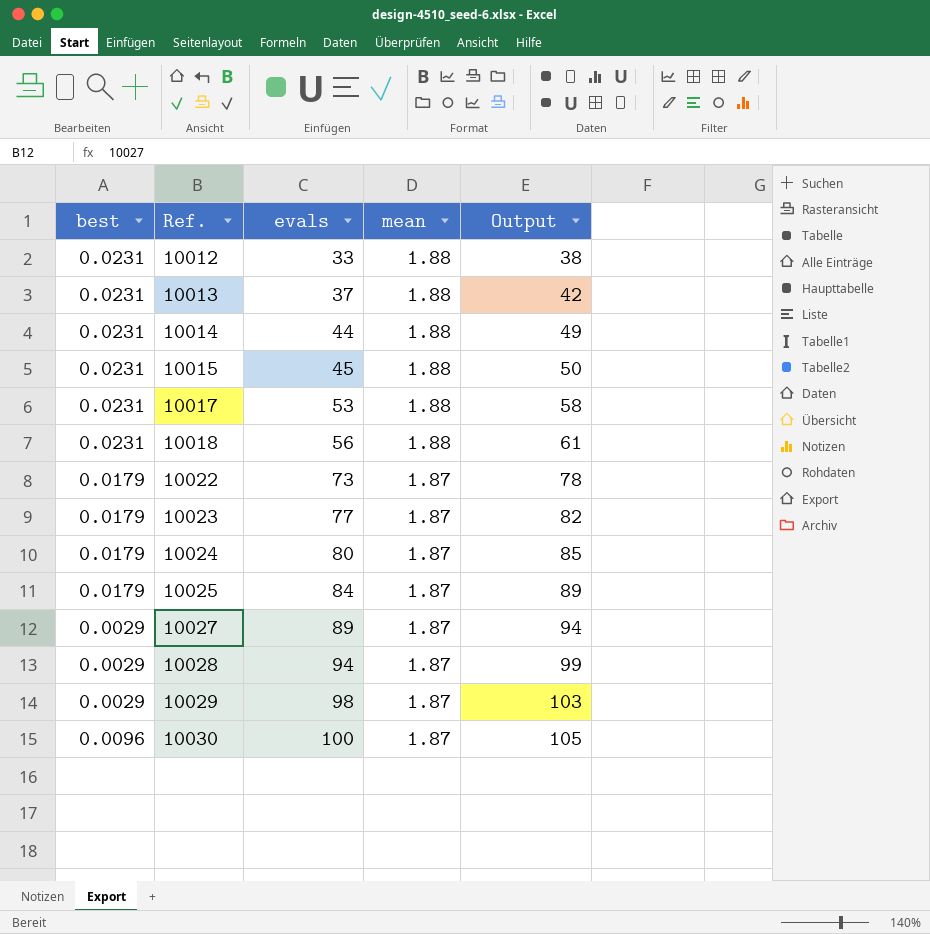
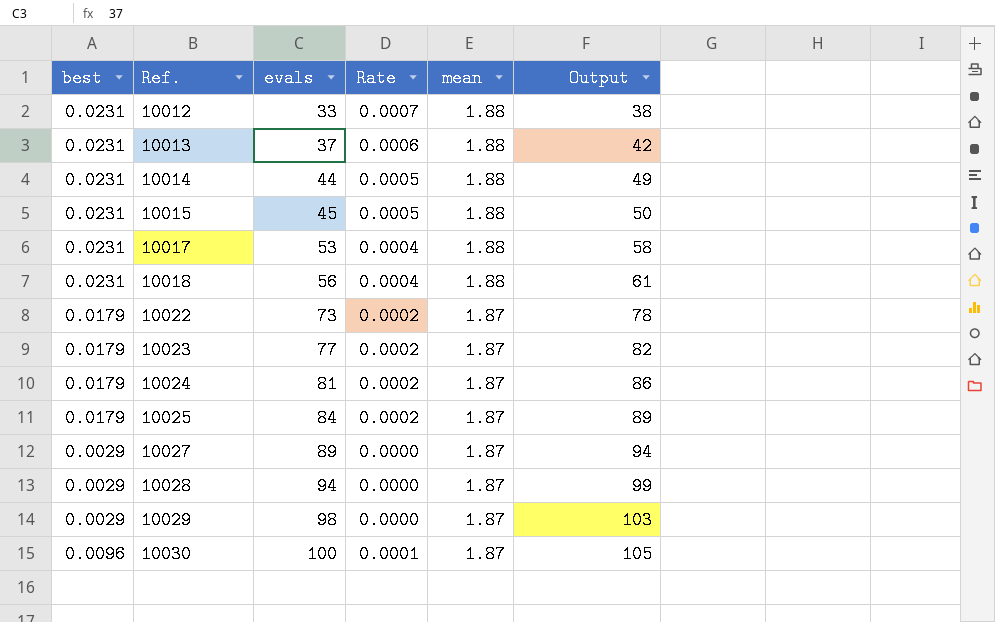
column Rate | formula: none -> [best] / [evals]
10024 | evals: 80 -> 81
10024 | Output: 85 -> 86

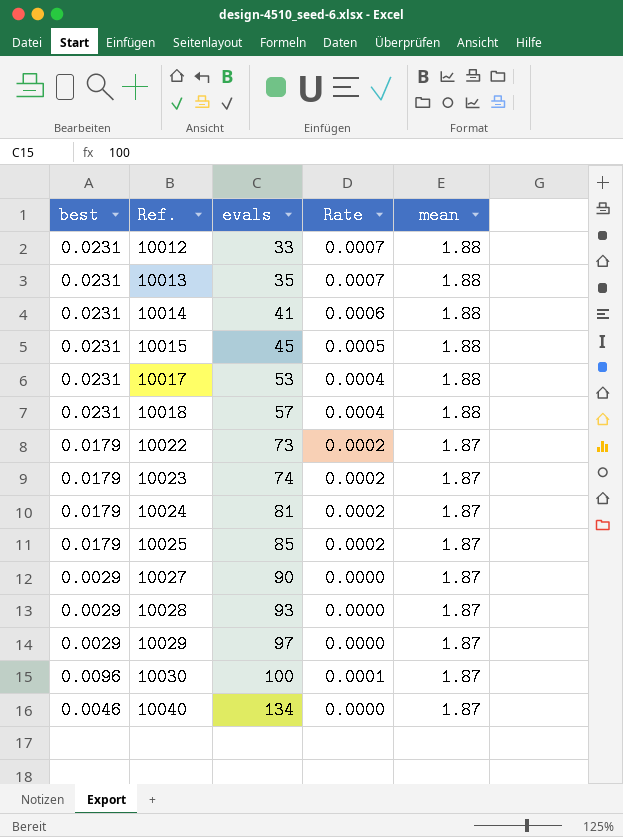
column Output | formula: [evals] + 5 -> none
10013 | evals: 37 -> 35
10013 | Rate: 0.0006 -> 0.0007
10014 | evals: 44 -> 41
10014 | Rate: 0.0005 -> 0.0006
10018 | evals: 56 -> 57
10023 | evals: 77 -> 74
10025 | evals: 84 -> 85
10027 | evals: 89 -> 90
10028 | evals: 94 -> 93
10029 | evals: 98 -> 97
row 10040: none -> 0.0046 | 134 | 0.0000 | 1.87

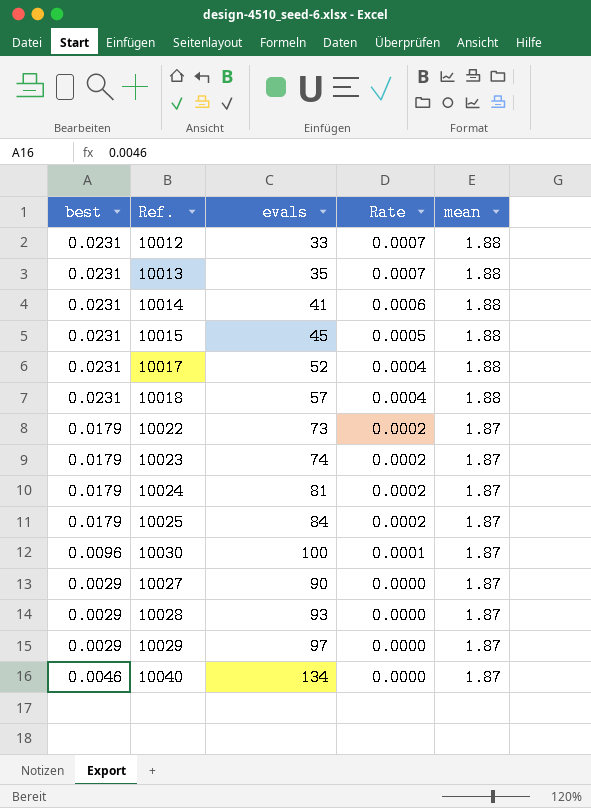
row order: Ref. ascending -> Rate descending
10017 | evals: 53 -> 52
10025 | evals: 85 -> 84

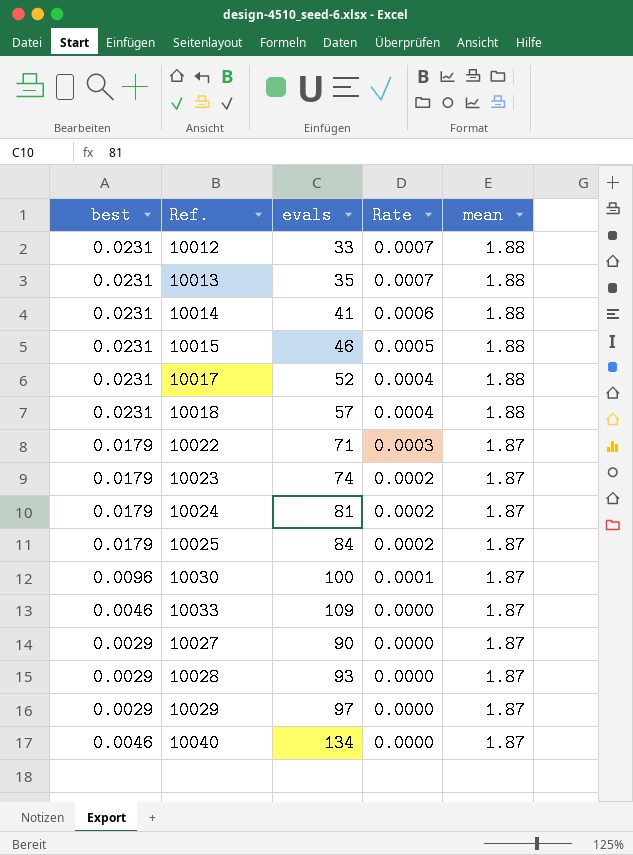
10015 | evals: 45 -> 46
10022 | evals: 73 -> 71
10022 | Rate: 0.0002 -> 0.0003
row 10033: none -> 0.0046 | 109 | 0.0000 | 1.87

